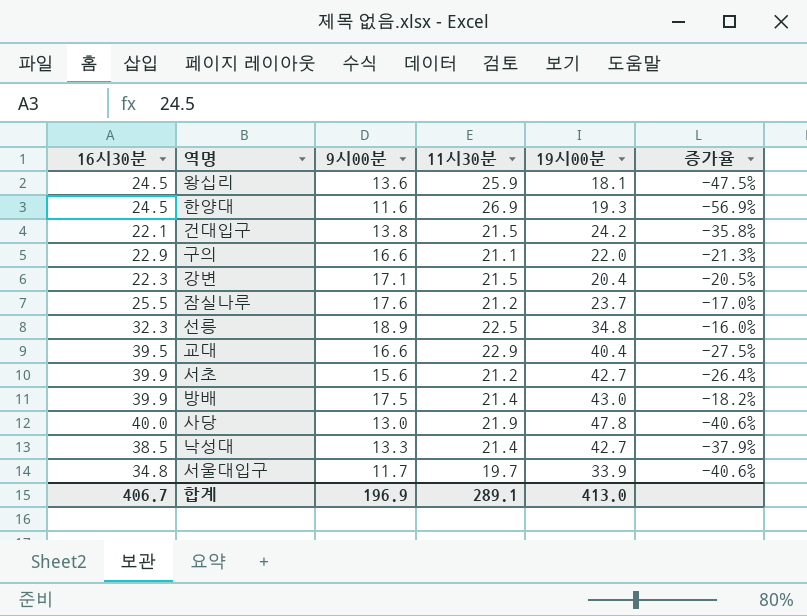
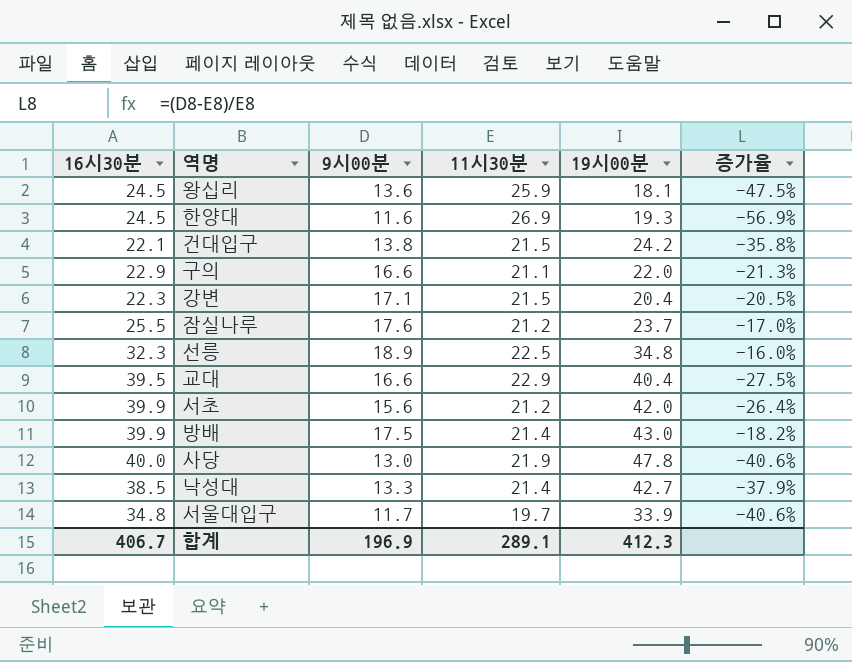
서초 | 19시00분: 42.7 -> 42.0
합계 | 19시00분: 413.0 -> 412.3

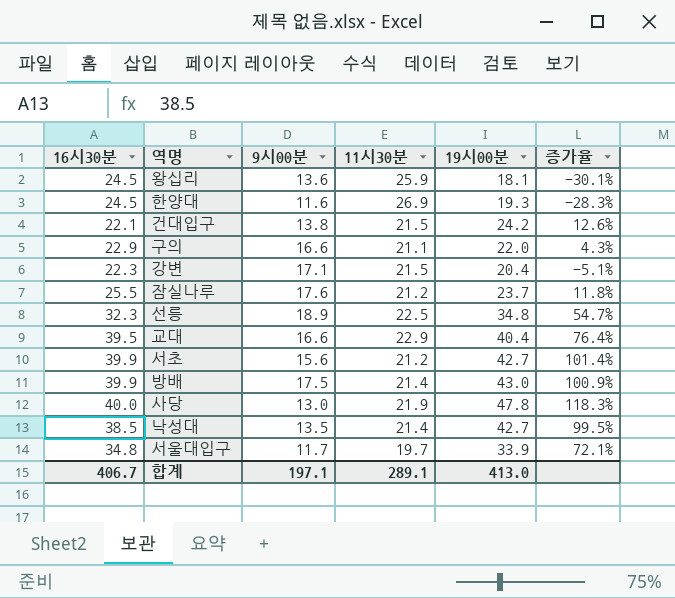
column 증가율 | formula: ([9시00분] - [11시30분]) / [11시30분] -> ([19시00분] - [11시30분]) / [11시30분]
서초 | 19시00분: 42.0 -> 42.7
낙성대 | 9시00분: 13.3 -> 13.5
합계 | 9시00분: 196.9 -> 197.1
합계 | 19시00분: 412.3 -> 413.0

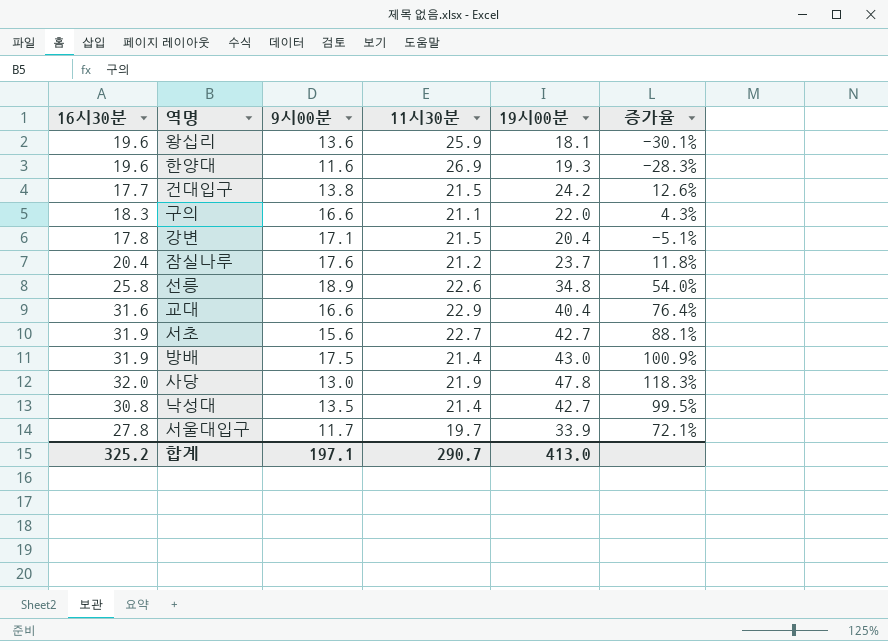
왕십리 | 16시30분: 24.5 -> 19.6
한양대 | 16시30분: 24.5 -> 19.6
건대입구 | 16시30분: 22.1 -> 17.7
구의 | 16시30분: 22.9 -> 18.3
강변 | 16시30분: 22.3 -> 17.8
잠실나루 | 16시30분: 25.5 -> 20.4
선릉 | 16시30분: 32.3 -> 25.8
선릉 | 11시30분: 22.5 -> 22.6
선릉 | 증가율: 54.7% -> 54.0%
교대 | 16시30분: 39.5 -> 31.6
서초 | 16시30분: 39.9 -> 31.9
서초 | 11시30분: 21.2 -> 22.7
서초 | 증가율: 101.4% -> 88.1%
방배 | 16시30분: 39.9 -> 31.9
사당 | 16시30분: 40.0 -> 32.0
낙성대 | 16시30분: 38.5 -> 30.8
서울대입구 | 16시30분: 34.8 -> 27.8
합계 | 16시30분: 406.7 -> 325.2
합계 | 11시30분: 289.1 -> 290.7

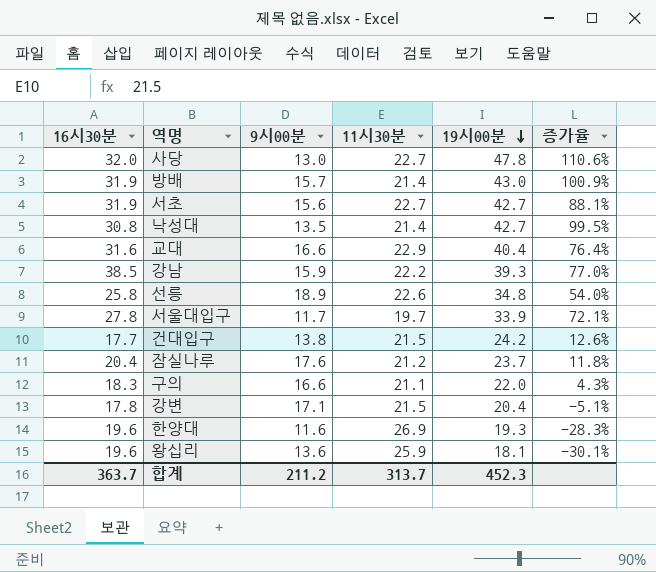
row order: none -> 19시00분 descending
사당 | 11시30분: 21.9 -> 22.7
사당 | 증가율: 118.3% -> 110.6%
방배 | 9시00분: 17.5 -> 15.7
row 강남: none -> 38.5 | 15.9 | 22.2 | 39.3 | 77.0%
합계 | 16시30분: 325.2 -> 363.7
합계 | 9시00분: 197.1 -> 211.2
합계 | 11시30분: 290.7 -> 313.7
합계 | 19시00분: 413.0 -> 452.3

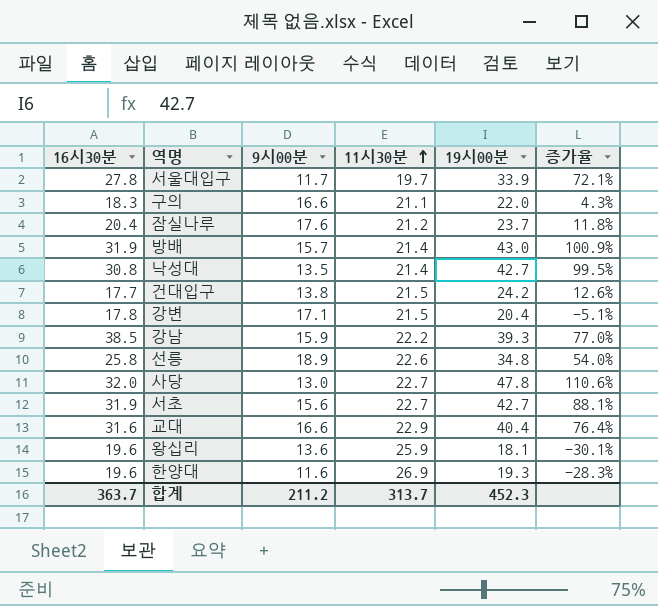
row order: 19시00분 descending -> 11시30분 ascending

